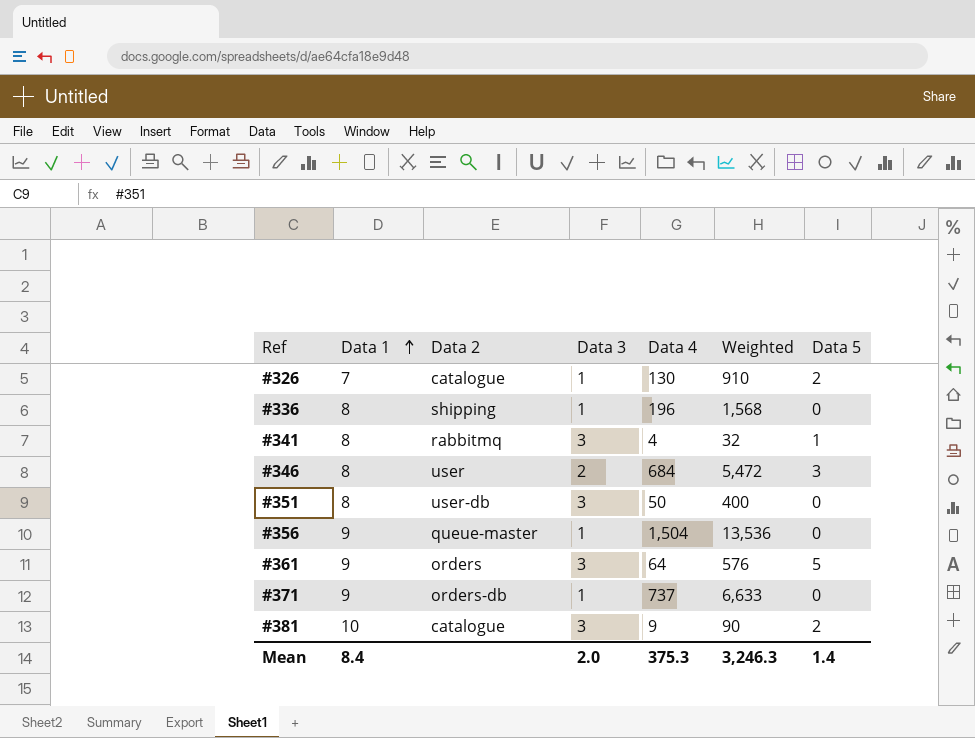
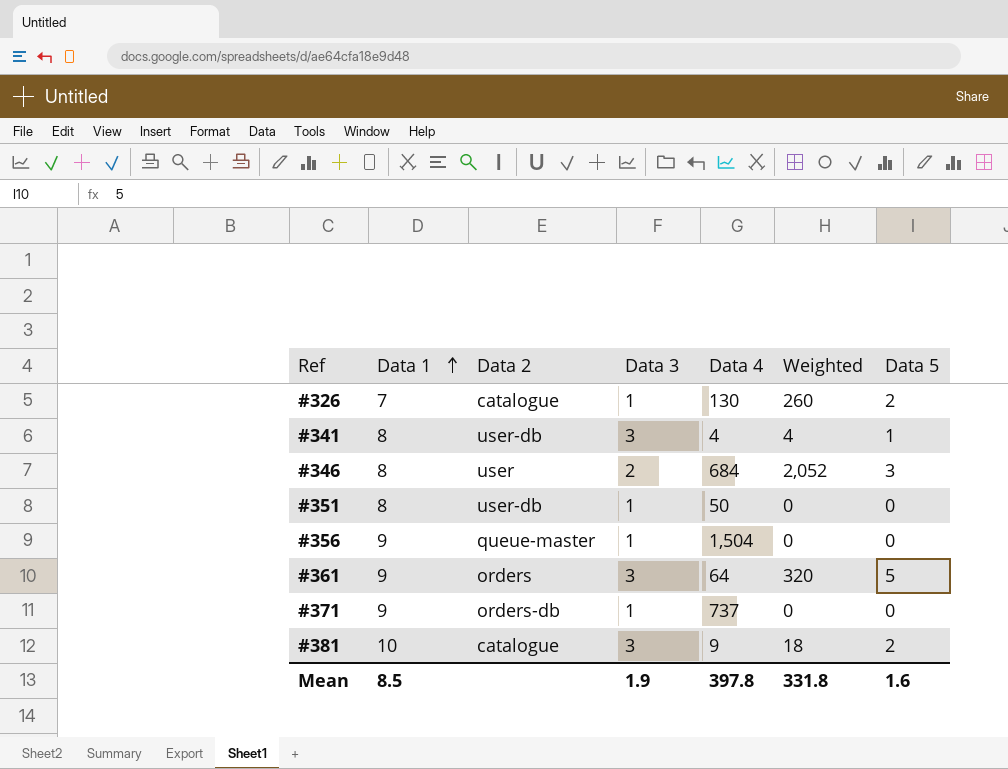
column Weighted | formula: [Data 1] * [Data 4] -> [Data 4] * [Data 5]
row #336: 8 | shipping | 1 | 196 | 1,568 | 0 -> none
#341 | Data 2: rabbitmq -> user-db
#351 | Data 3: 3 -> 1
Mean | Data 1: 8.4 -> 8.5
Mean | Data 3: 2.0 -> 1.9
Mean | Data 4: 375.3 -> 397.8
Mean | Weighted: 3,246.3 -> 331.8
Mean | Data 5: 1.4 -> 1.6

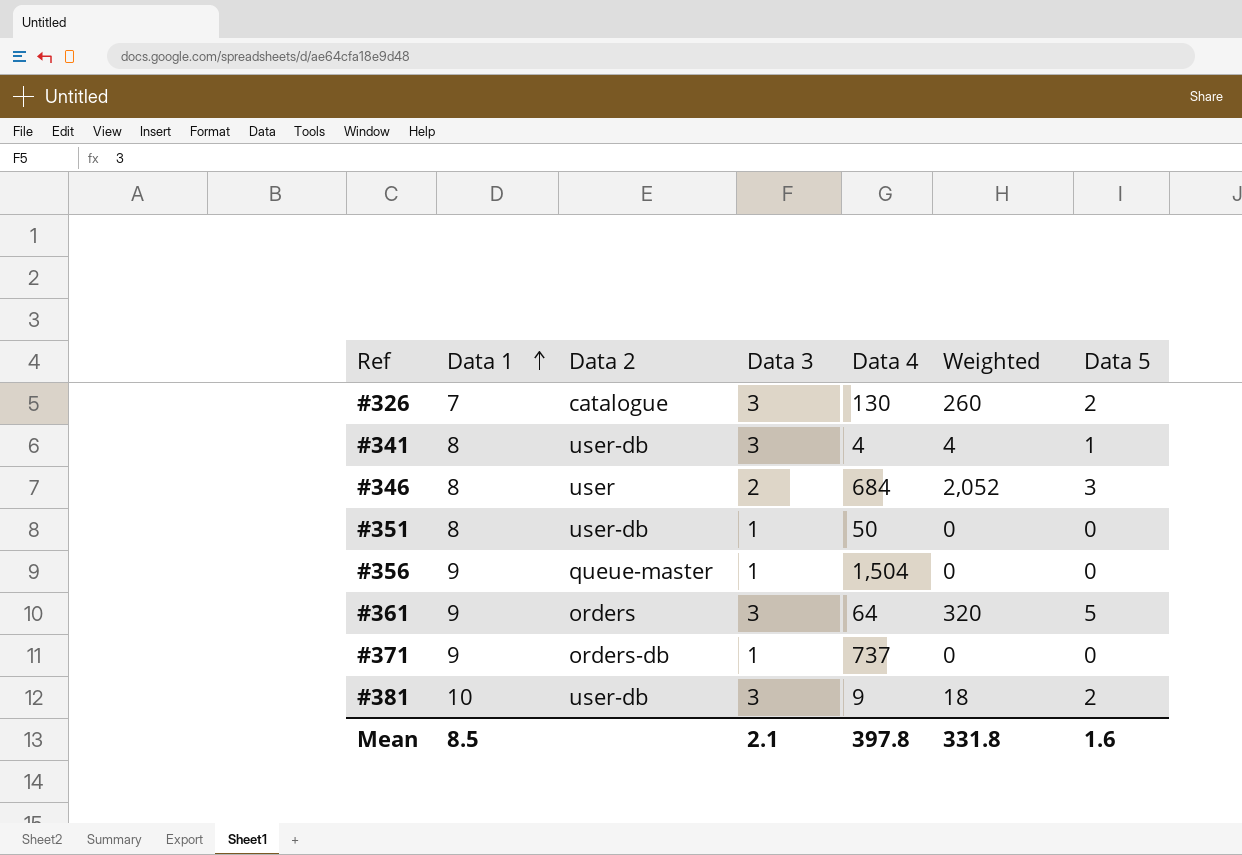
#326 | Data 3: 1 -> 3
#381 | Data 2: catalogue -> user-db
Mean | Data 3: 1.9 -> 2.1

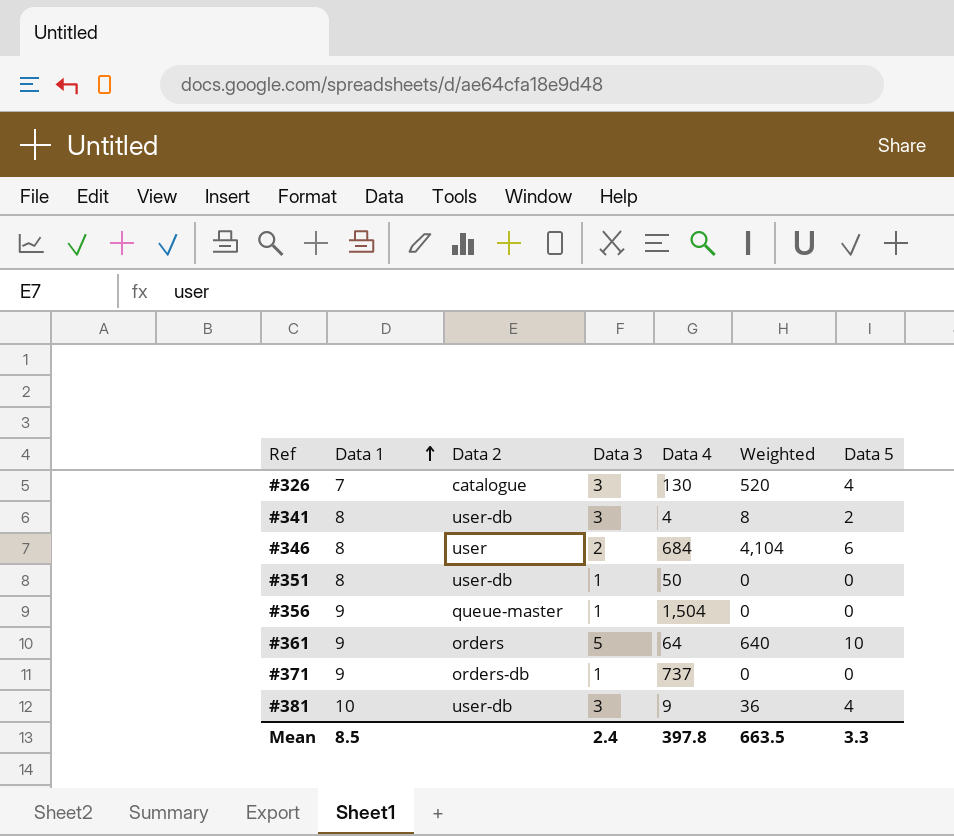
#326 | Weighted: 260 -> 520
#326 | Data 5: 2 -> 4
#341 | Weighted: 4 -> 8
#341 | Data 5: 1 -> 2
#346 | Weighted: 2,052 -> 4,104
#346 | Data 5: 3 -> 6
#361 | Data 3: 3 -> 5
#361 | Weighted: 320 -> 640
#361 | Data 5: 5 -> 10
#381 | Weighted: 18 -> 36
#381 | Data 5: 2 -> 4
Mean | Data 3: 2.1 -> 2.4
Mean | Weighted: 331.8 -> 663.5
Mean | Data 5: 1.6 -> 3.3

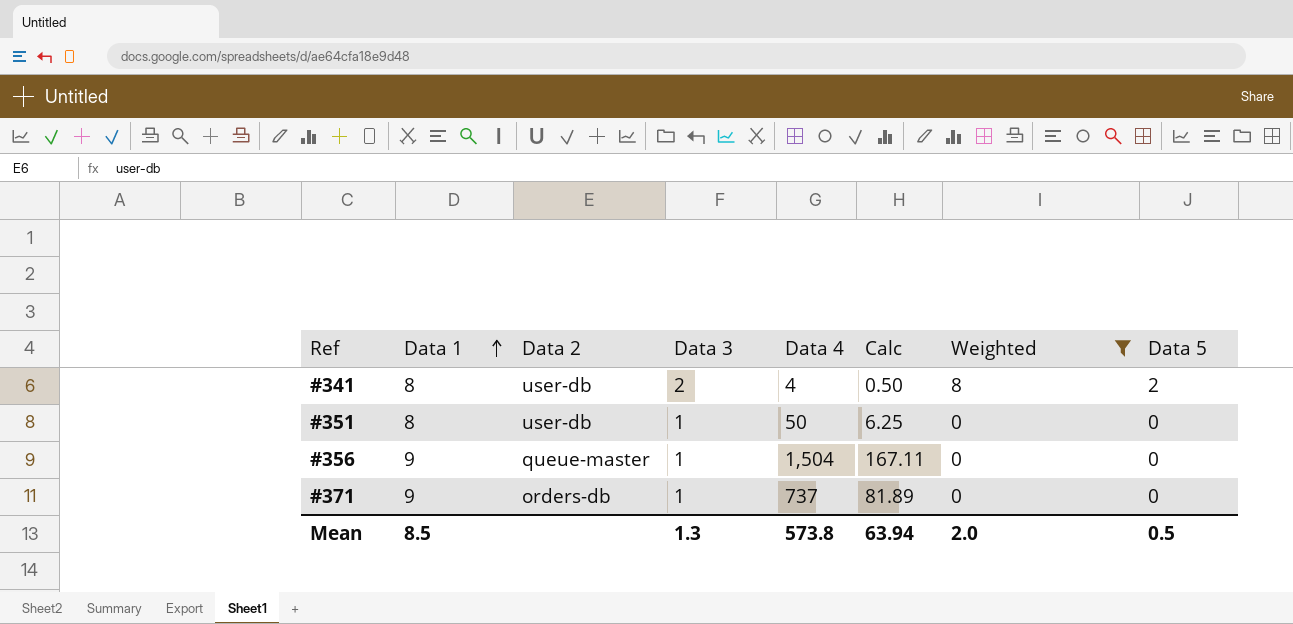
filter: none -> Weighted <= 8
column Calc | formula: none -> [Data 4] / [Data 1]
#341 | Data 3: 3 -> 2
Mean | Data 3: 2.4 -> 1.3
Mean | Data 4: 397.8 -> 573.8
Mean | Weighted: 663.5 -> 2.0
Mean | Data 5: 3.3 -> 0.5

